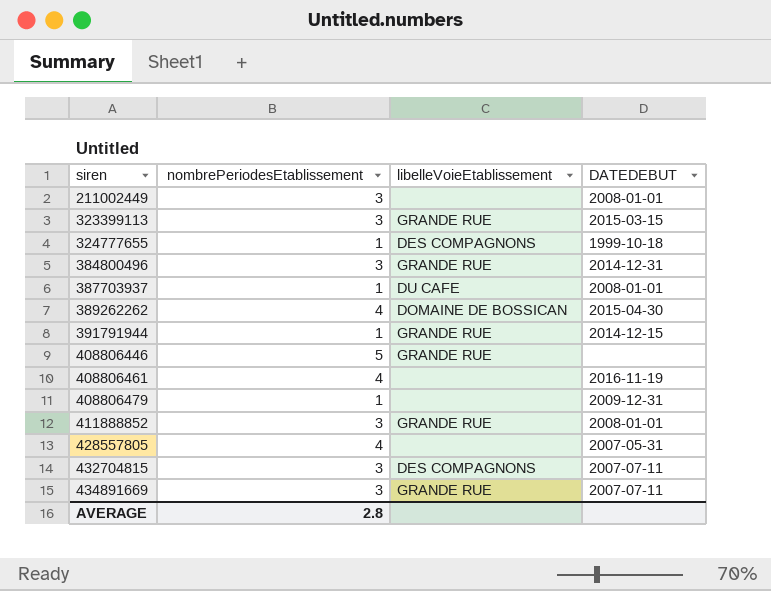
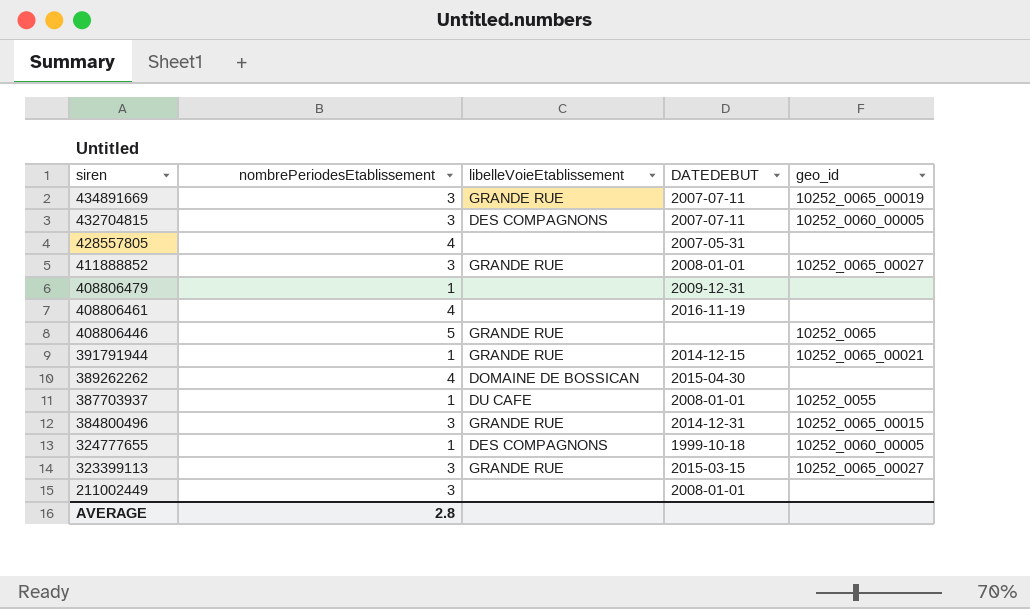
row order: siren ascending -> siren descending
column geo_id | position: none -> 5

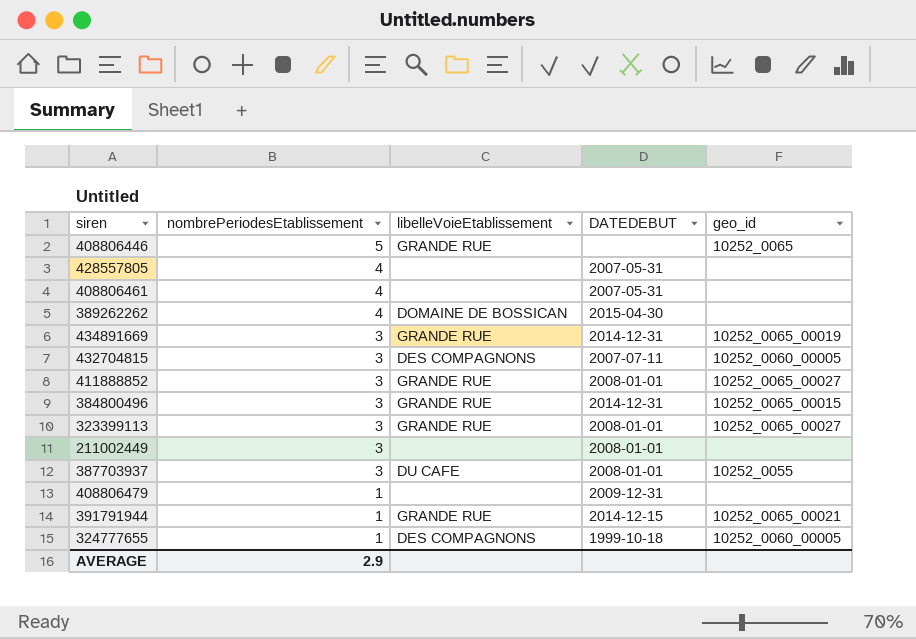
row order: siren descending -> nombrePeriodesEtablissement descending
408806461 | DATEDEBUT: 2016-11-19 -> 2007-05-31
434891669 | DATEDEBUT: 2007-07-11 -> 2014-12-31
323399113 | DATEDEBUT: 2015-03-15 -> 2008-01-01
387703937 | nombrePeriodesEtablissement: 1 -> 3
AVERAGE | nombrePeriodesEtablissement: 2.8 -> 2.9

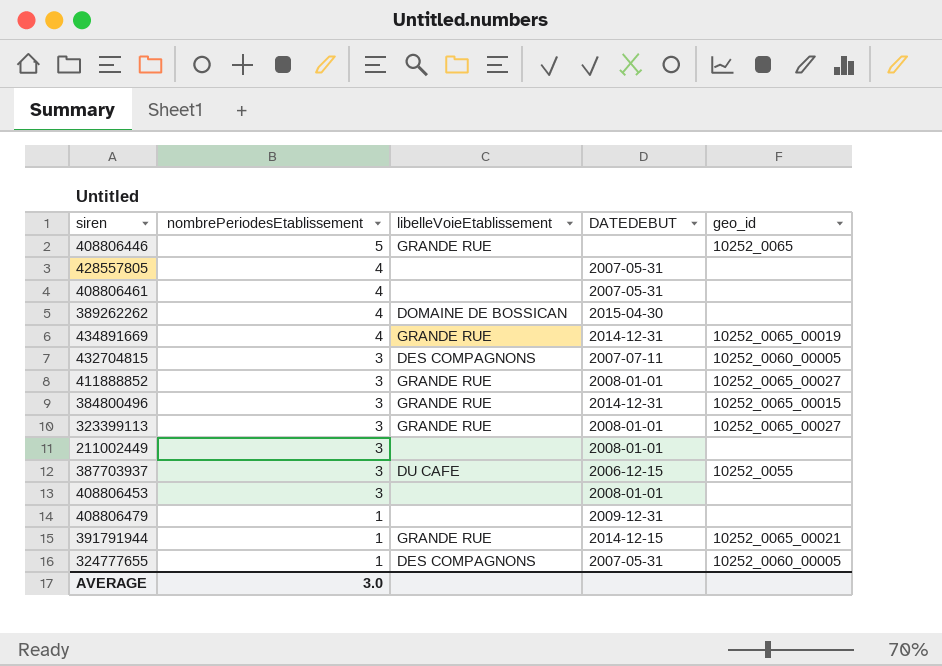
434891669 | nombrePeriodesEtablissement: 3 -> 4
387703937 | DATEDEBUT: 2008-01-01 -> 2006-12-15
row 408806453: none -> 3 | none | 2008-01-01 | none
324777655 | DATEDEBUT: 1999-10-18 -> 2007-05-31
AVERAGE | nombrePeriodesEtablissement: 2.9 -> 3.0

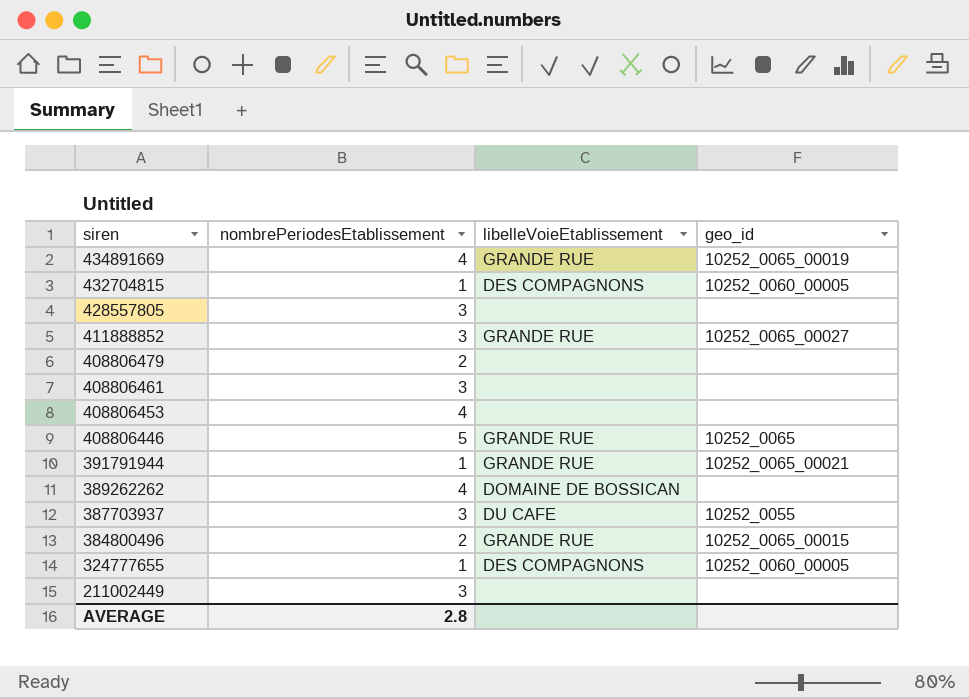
row order: nombrePeriodesEtablissement descending -> siren descending
column DATEDEBUT | position: 4 -> none
row 323399113: 3 | GRANDE RUE | 2008-01-01 | 10252_0065_00027 -> none
432704815 | nombrePeriodesEtablissement: 3 -> 1
428557805 | nombrePeriodesEtablissement: 4 -> 3
408806479 | nombrePeriodesEtablissement: 1 -> 2
408806461 | nombrePeriodesEtablissement: 4 -> 3
408806453 | nombrePeriodesEtablissement: 3 -> 4
384800496 | nombrePeriodesEtablissement: 3 -> 2
AVERAGE | nombrePeriodesEtablissement: 3.0 -> 2.8

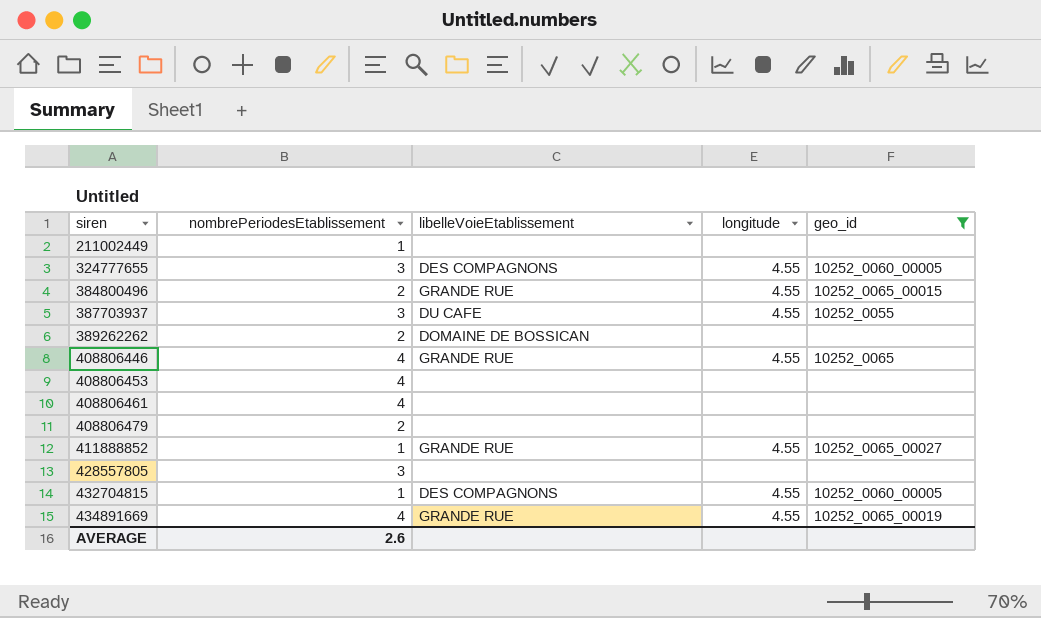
filter: none -> geo_id != 10252_0065_00021
row order: siren descending -> siren ascending
column longitude | position: none -> 4
211002449 | nombrePeriodesEtablissement: 3 -> 1
324777655 | nombrePeriodesEtablissement: 1 -> 3
389262262 | nombrePeriodesEtablissement: 4 -> 2
408806446 | nombrePeriodesEtablissement: 5 -> 4
408806461 | nombrePeriodesEtablissement: 3 -> 4
411888852 | nombrePeriodesEtablissement: 3 -> 1
AVERAGE | nombrePeriodesEtablissement: 2.8 -> 2.6

